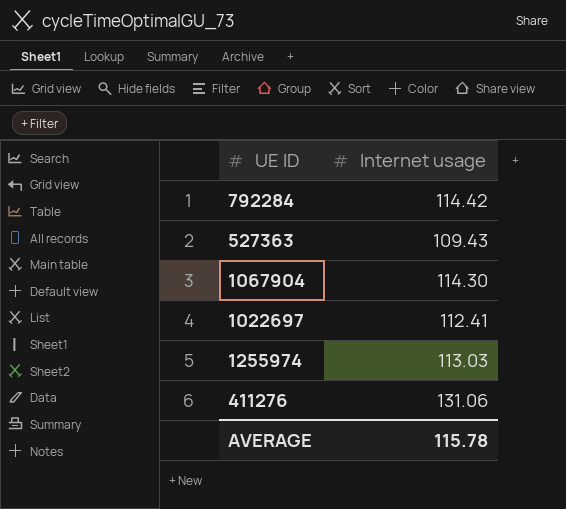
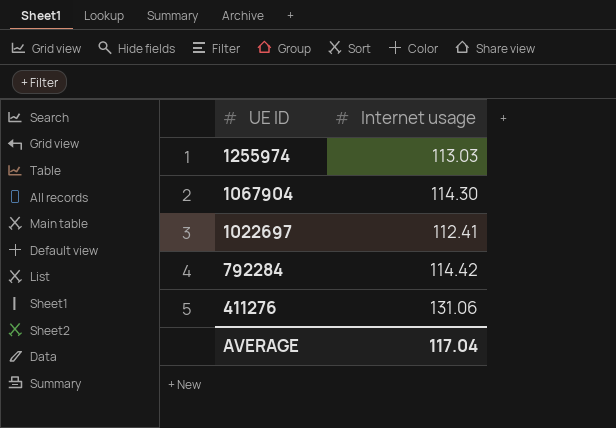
row order: none -> UE ID descending
row 527363: 109.43 -> none
AVERAGE | Internet usage: 115.78 -> 117.04

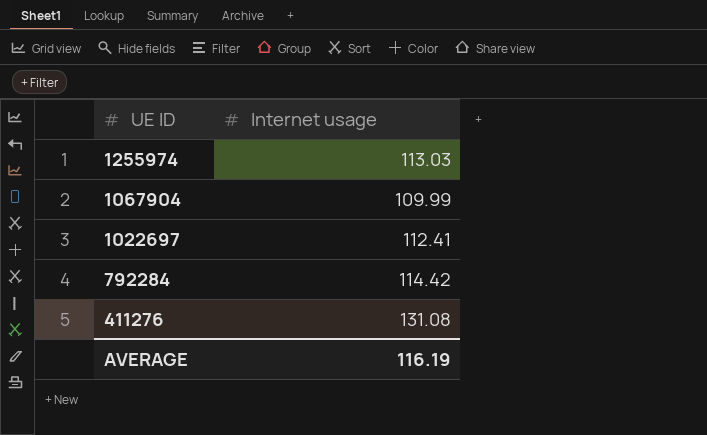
1067904 | Internet usage: 114.30 -> 109.99
411276 | Internet usage: 131.06 -> 131.08
AVERAGE | Internet usage: 117.04 -> 116.19

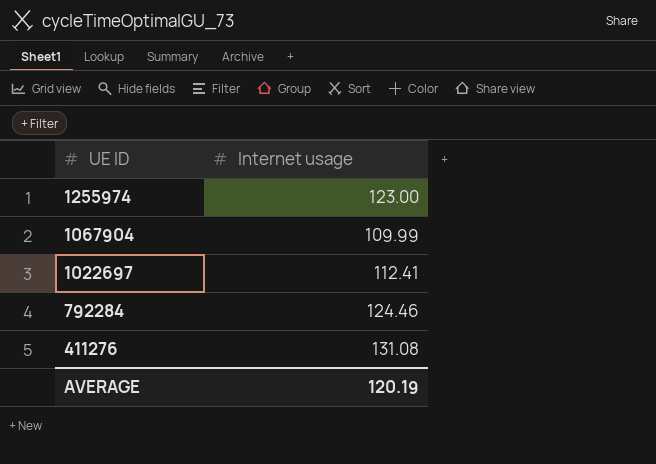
1255974 | Internet usage: 113.03 -> 123.00
792284 | Internet usage: 114.42 -> 124.46
AVERAGE | Internet usage: 116.19 -> 120.19

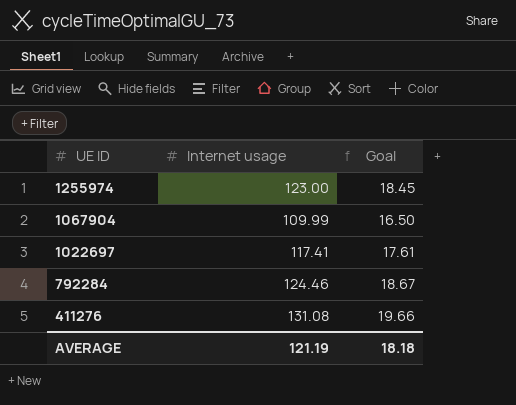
column Goal | formula: none -> [Internet usage] * 0.15
1022697 | Internet usage: 112.41 -> 117.41
AVERAGE | Internet usage: 120.19 -> 121.19

